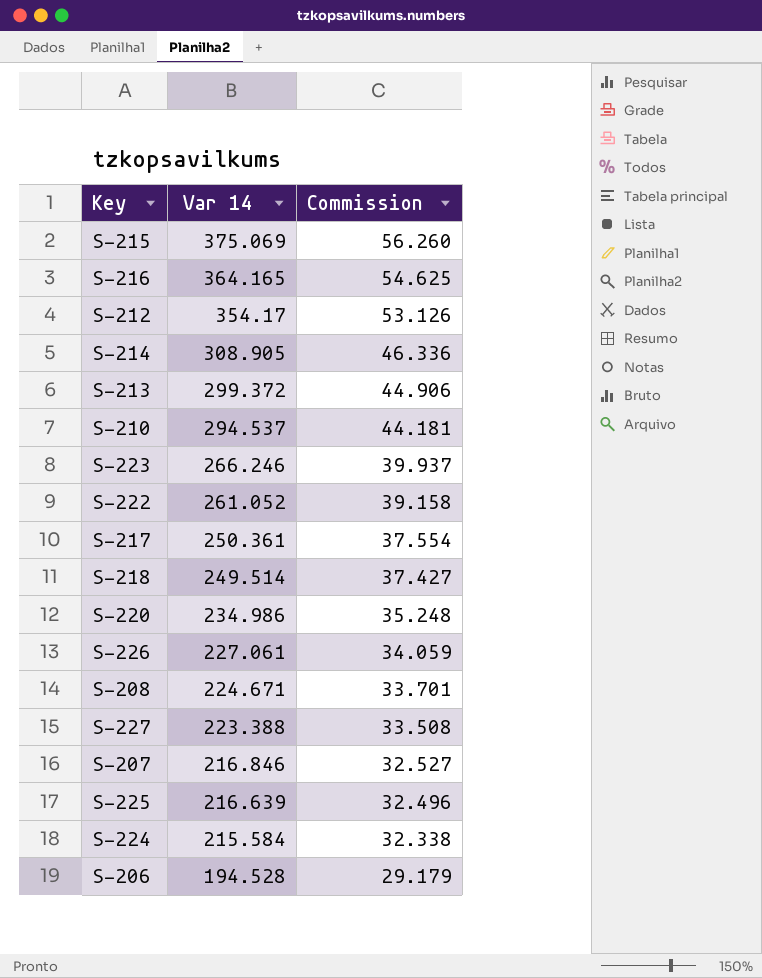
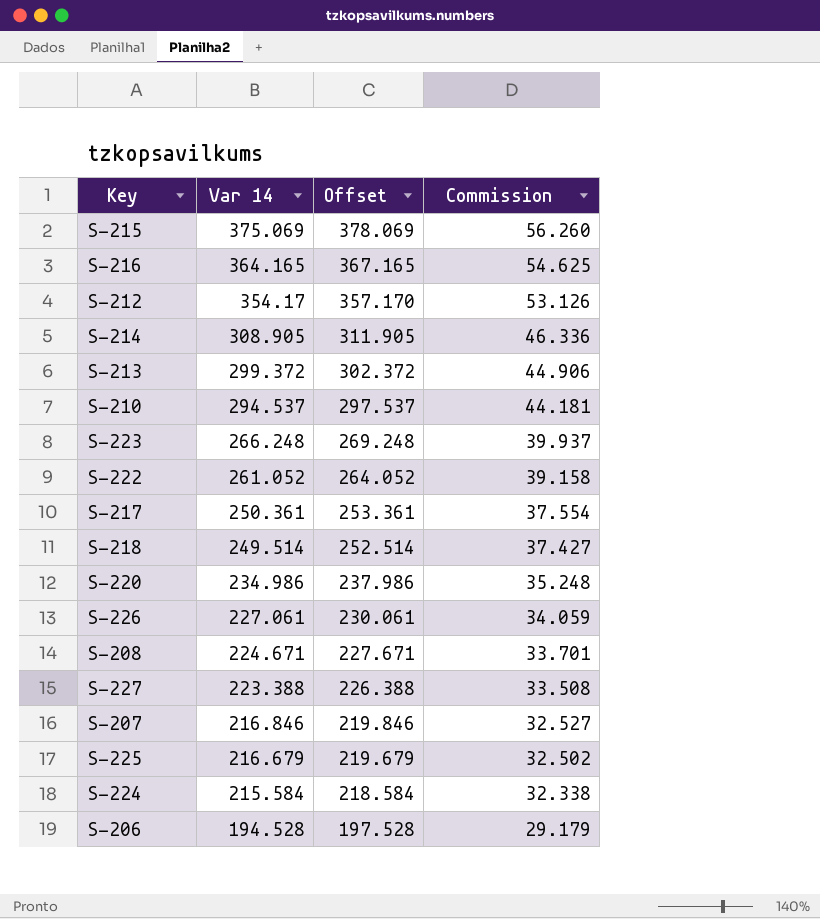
column Offset | formula: none -> [Var 14] + 3
S-223 | Var 14: 266.246 -> 266.248
S-225 | Var 14: 216.639 -> 216.679
S-225 | Commission: 32.496 -> 32.502

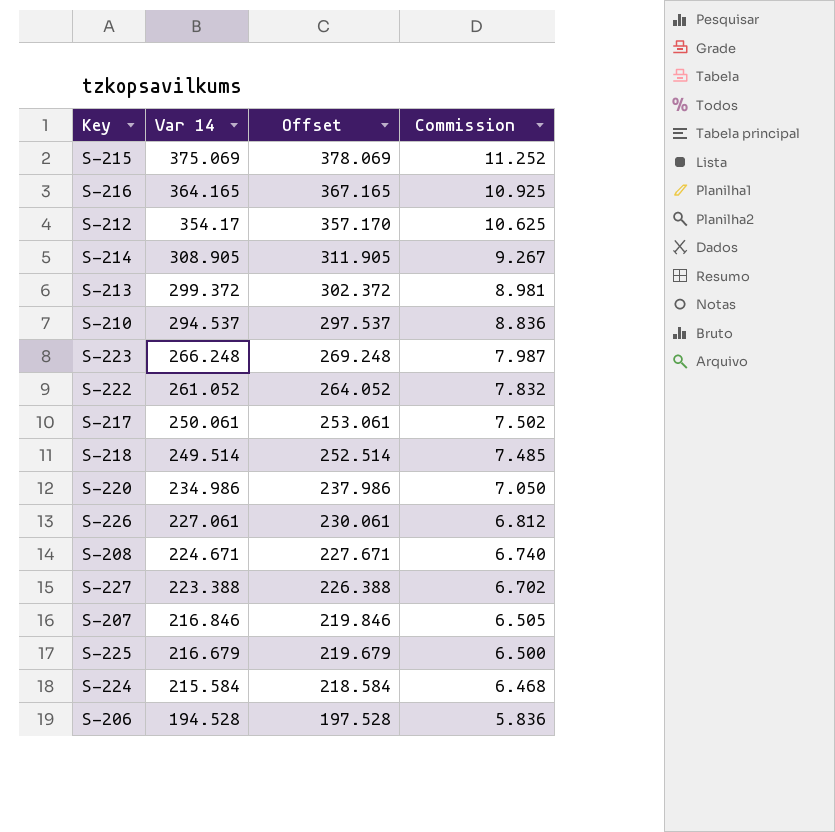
column Commission | formula: [Var 14] * 0.15 -> [Var 14] * 0.03
S-217 | Var 14: 250.361 -> 250.061
S-217 | Offset: 253.361 -> 253.061

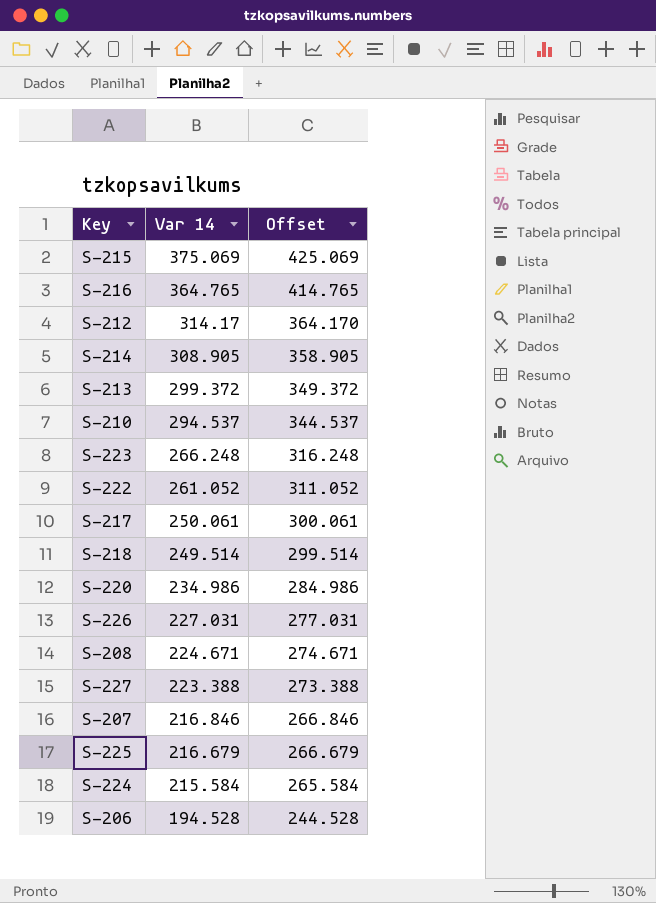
column Commission | formula: [Var 14] * 0.03 -> none
column Offset | formula: [Var 14] + 3 -> [Var 14] + 50
S-216 | Var 14: 364.165 -> 364.765
S-212 | Var 14: 354.17 -> 314.17
S-226 | Var 14: 227.061 -> 227.031

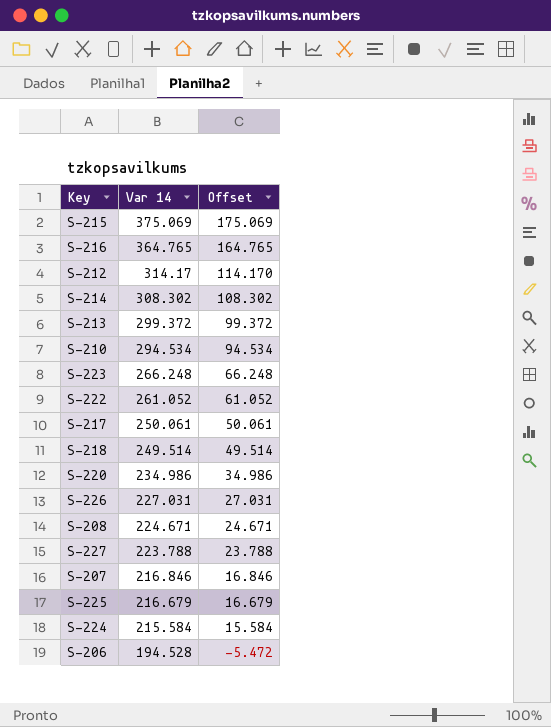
column Offset | formula: [Var 14] + 50 -> [Var 14] - 200
S-214 | Var 14: 308.905 -> 308.302
S-210 | Var 14: 294.537 -> 294.534
S-227 | Var 14: 223.388 -> 223.788

